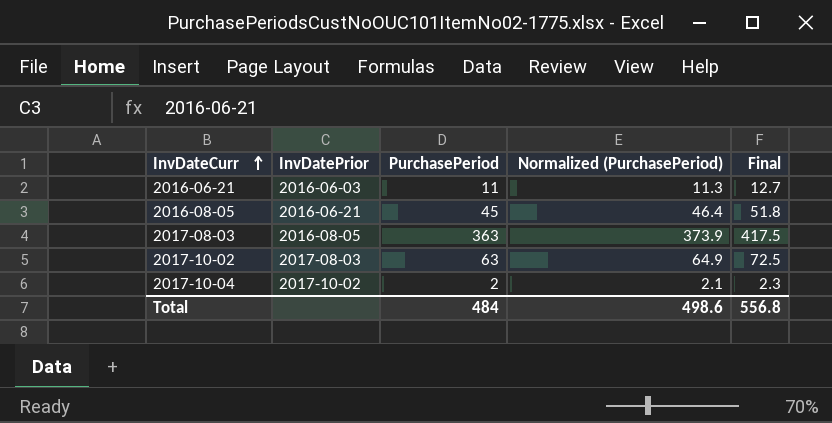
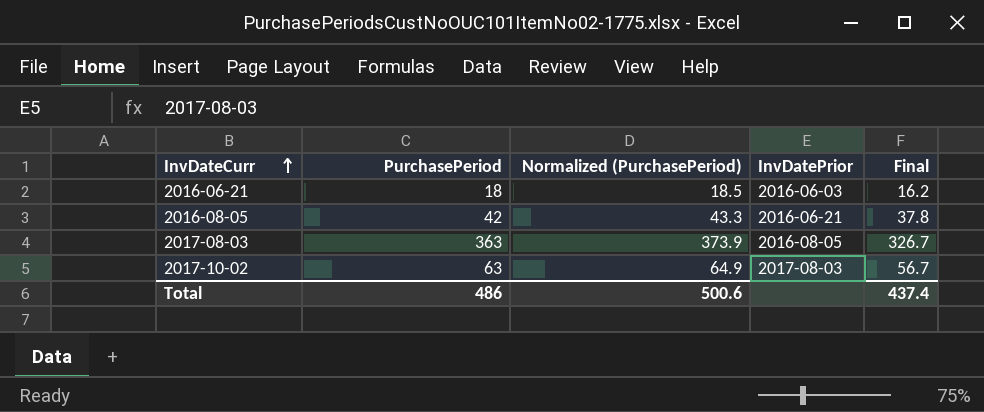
column InvDatePrior | position: 2 -> 4
column Final | formula: [PurchasePeriod] * 1.15 -> [PurchasePeriod] * 0.9
row 2017-10-04: 2017-10-02 | 2 | 2.1 | 2.3 -> none
2016-06-21 | PurchasePeriod: 11 -> 18
2016-06-21 | Normalized (PurchasePeriod): 11.3 -> 18.5
2016-08-05 | PurchasePeriod: 45 -> 42
2016-08-05 | Normalized (PurchasePeriod): 46.4 -> 43.3
Total | PurchasePeriod: 484 -> 486
Total | Normalized (PurchasePeriod): 498.6 -> 500.6
Total | Final: 556.8 -> 437.4

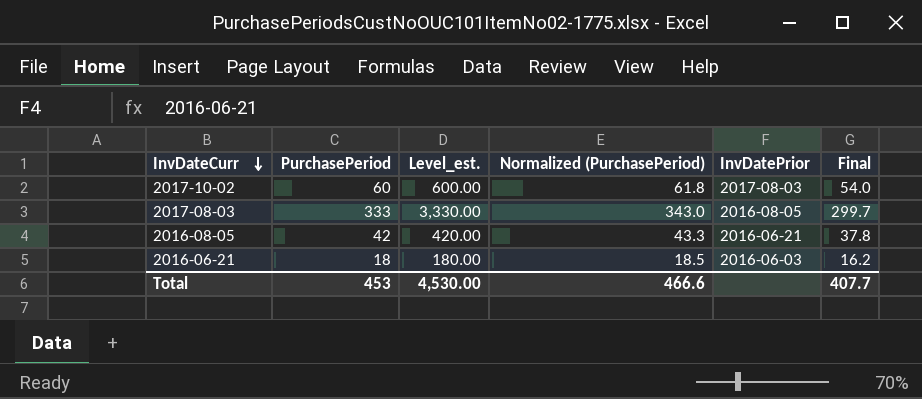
row order: InvDateCurr ascending -> InvDateCurr descending
column Level_est. | formula: none -> [PurchasePeriod] * 10
2017-10-02 | PurchasePeriod: 63 -> 60
2017-10-02 | Normalized (PurchasePeriod): 64.9 -> 61.8
2017-10-02 | Final: 56.7 -> 54.0
2017-08-03 | PurchasePeriod: 363 -> 333
2017-08-03 | Normalized (PurchasePeriod): 373.9 -> 343.0
2017-08-03 | Final: 326.7 -> 299.7
Total | PurchasePeriod: 486 -> 453
Total | Normalized (PurchasePeriod): 500.6 -> 466.6
Total | Final: 437.4 -> 407.7

